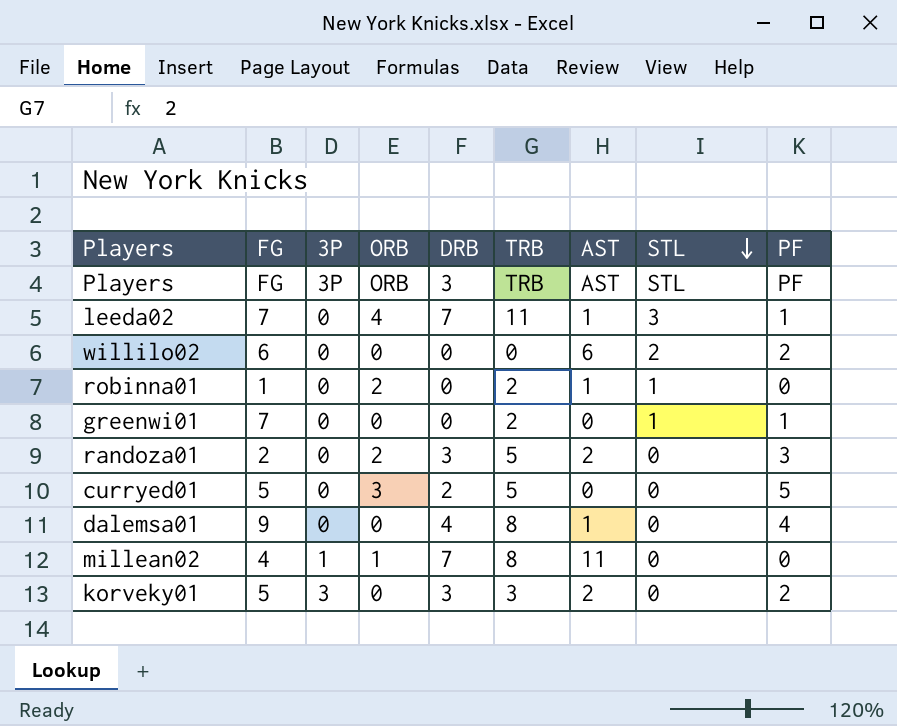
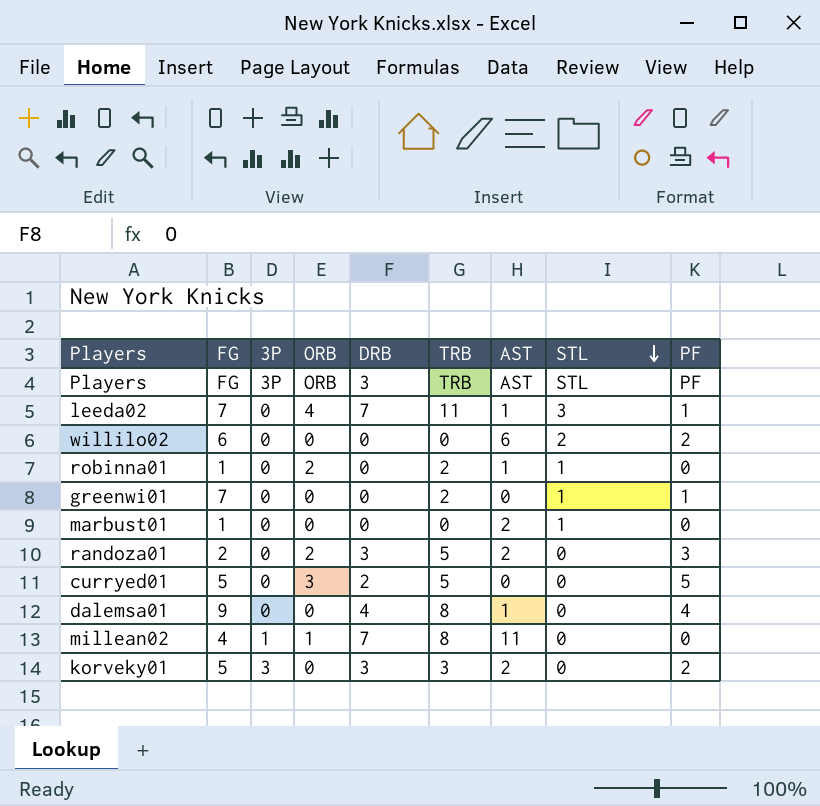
row marbust01: none -> 1 | 0 | 0 | 0 | 0 | 2 | 1 | 0

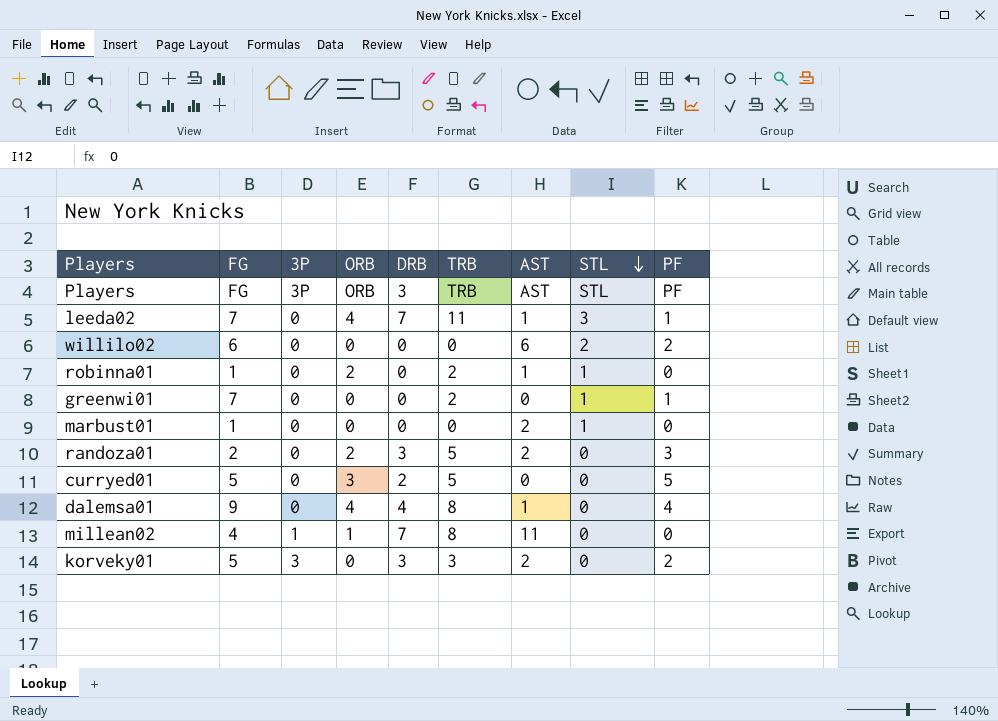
dalemsa01 | ORB: 0 -> 4

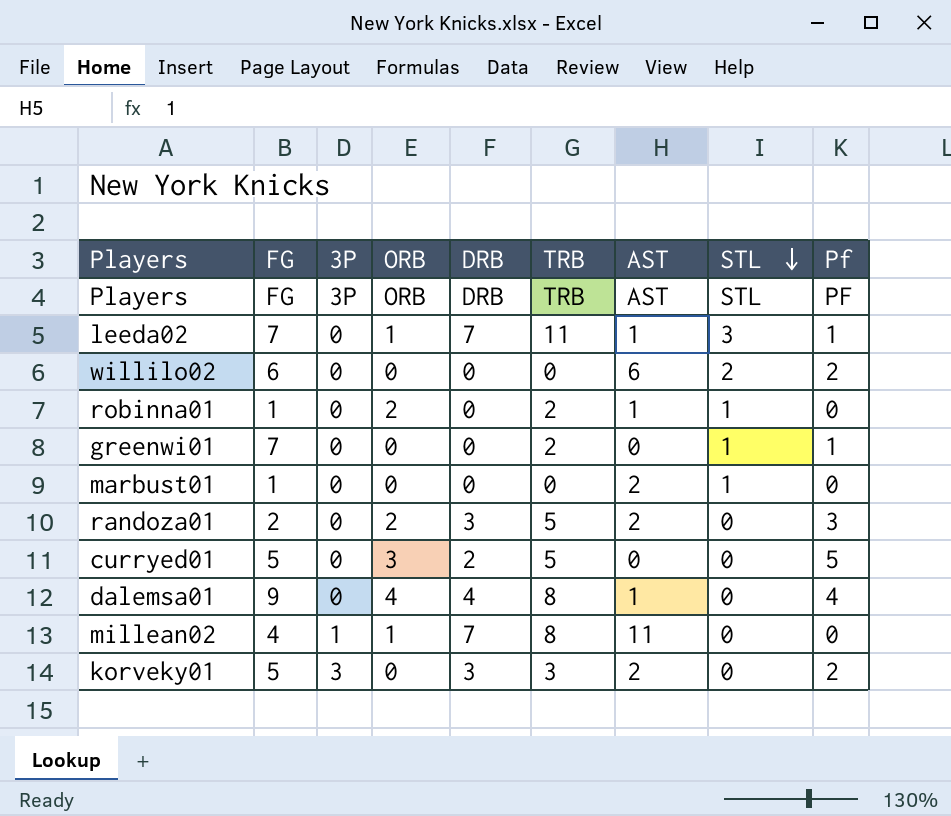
column name: PF -> Pf
Players | DRB: 3 -> DRB
leeda02 | ORB: 4 -> 1

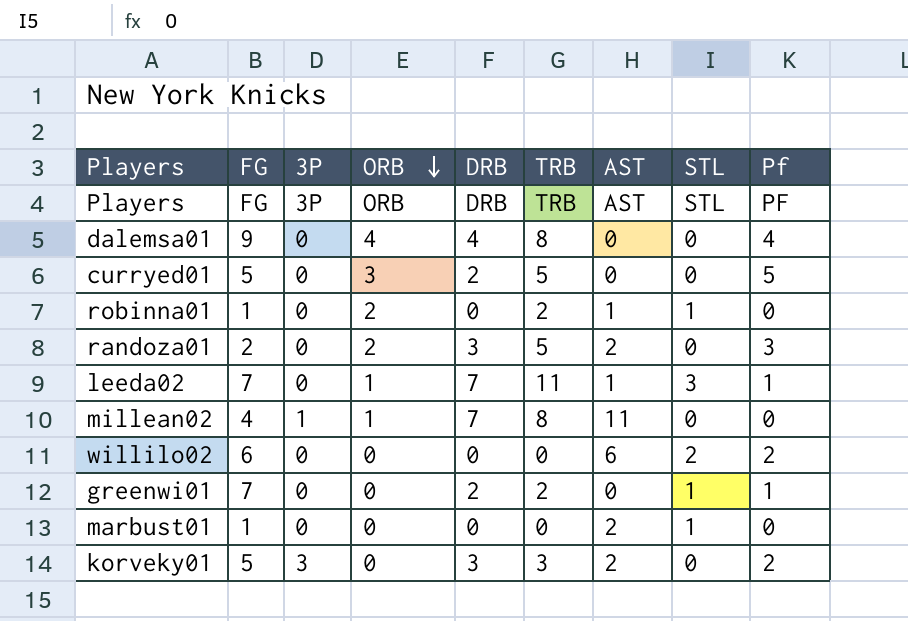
row order: STL descending -> ORB descending
dalemsa01 | AST: 1 -> 0
greenwi01 | DRB: 0 -> 2

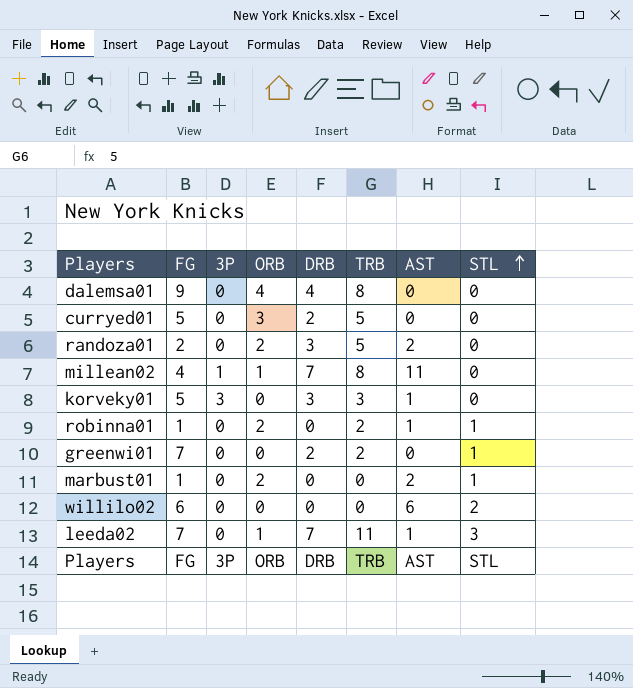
row order: ORB descending -> STL ascending
column Pf | position: 9 -> none
korveky01 | AST: 2 -> 1
marbust01 | ORB: 0 -> 2

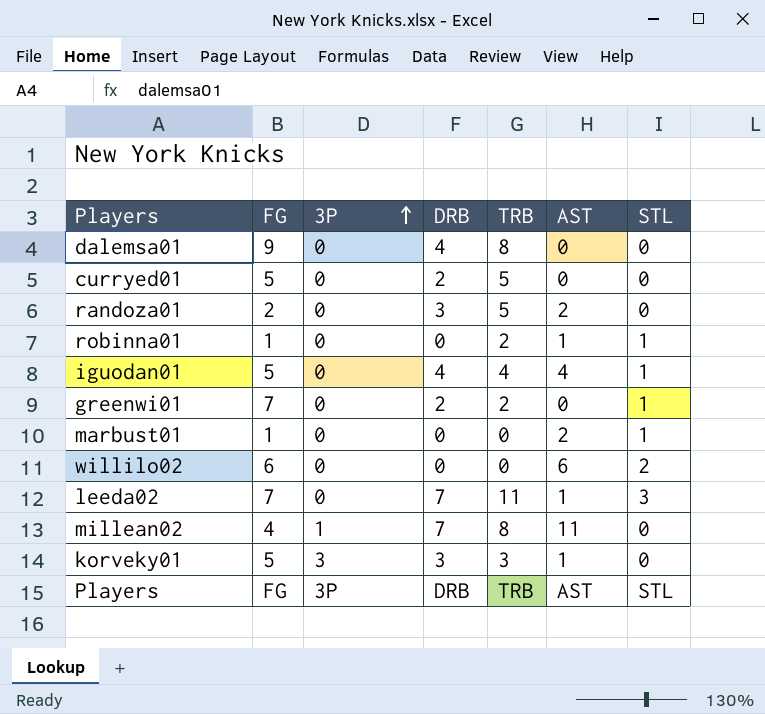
row order: STL ascending -> 3P ascending
column ORB | position: 4 -> none
row iguodan01: none -> 5 | 0 | 4 | 4 | 4 | 1

